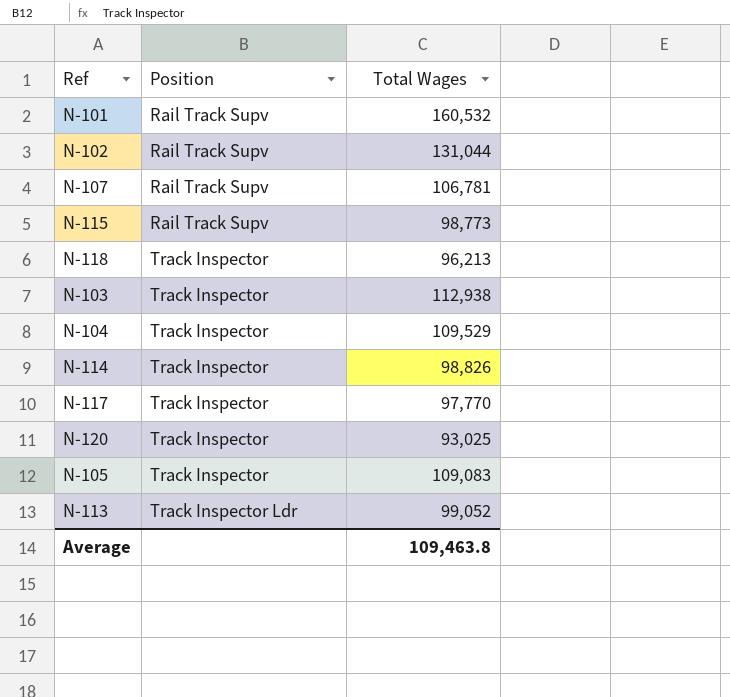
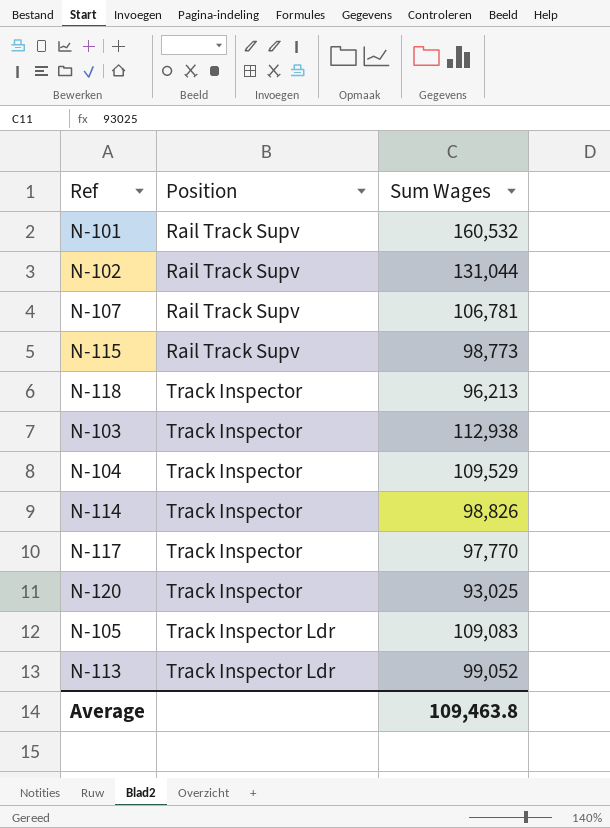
column name: Total Wages -> Sum Wages
N-105 | Position: Track Inspector -> Track Inspector Ldr

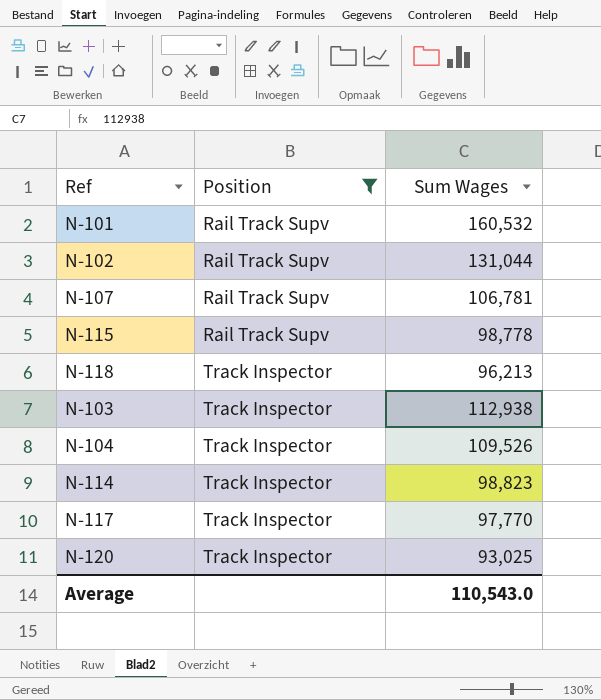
filter: none -> Position != Track Inspector Ldr
N-115 | Sum Wages: 98,773 -> 98,778
N-104 | Sum Wages: 109,529 -> 109,526
N-114 | Sum Wages: 98,826 -> 98,823
Average | Sum Wages: 109,463.8 -> 110,543.0

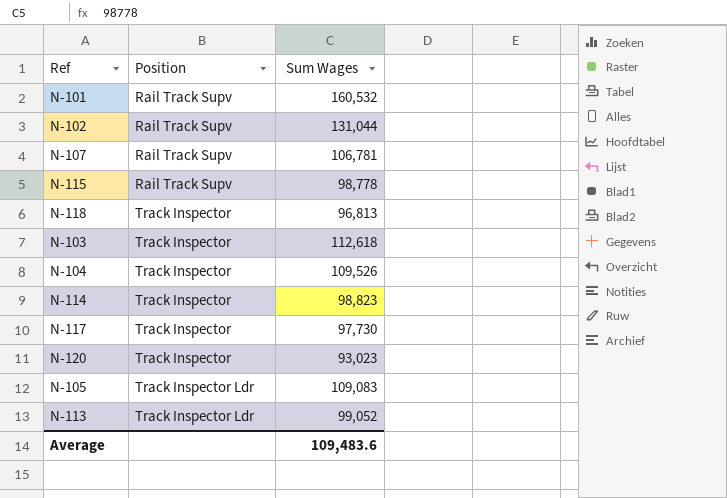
filter: Position != Track Inspector Ldr -> none
N-118 | Sum Wages: 96,213 -> 96,813
N-103 | Sum Wages: 112,938 -> 112,618
N-117 | Sum Wages: 97,770 -> 97,730
N-120 | Sum Wages: 93,025 -> 93,023
Average | Sum Wages: 110,543.0 -> 109,483.6

